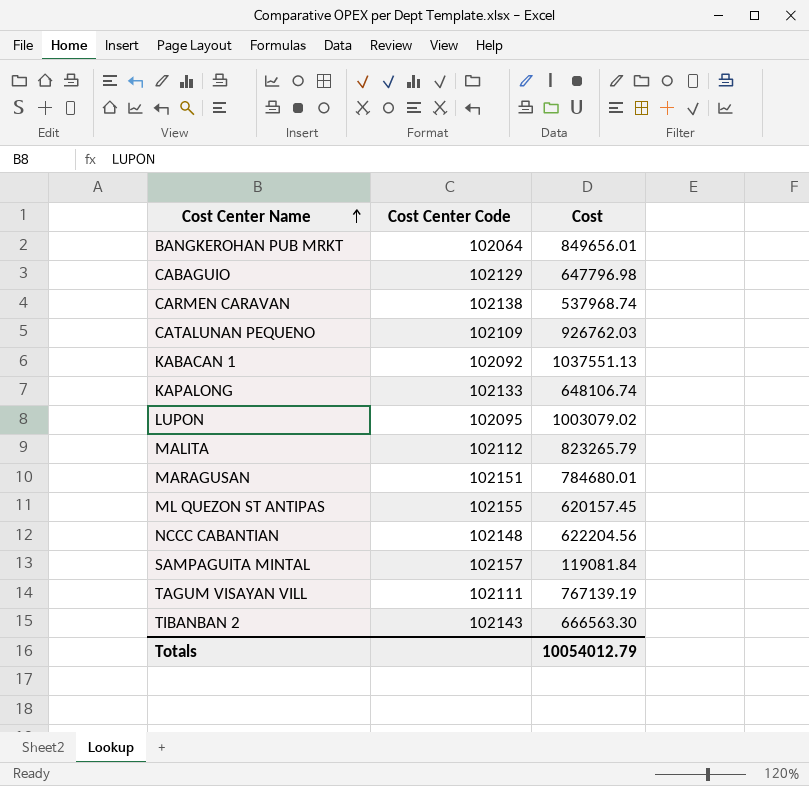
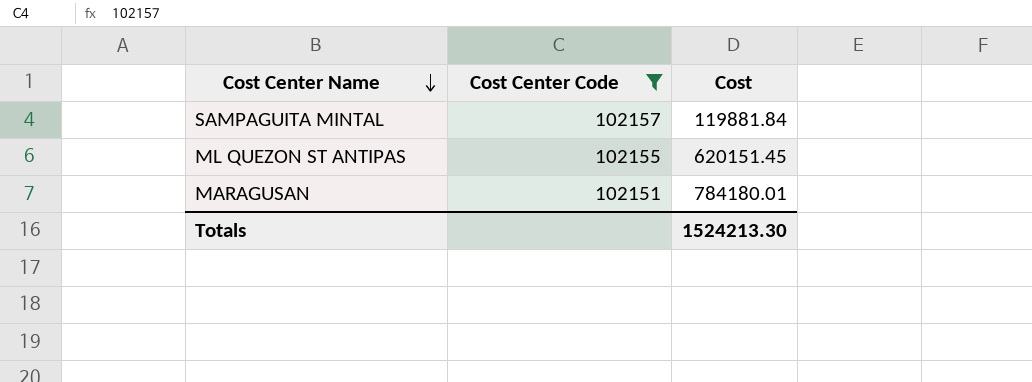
filter: none -> Cost Center Code >= 102151
row order: Cost Center Name ascending -> Cost Center Name descending
SAMPAGUITA MINTAL | Cost: 119081.84 -> 119881.84
ML QUEZON ST ANTIPAS | Cost: 620157.45 -> 620151.45
MARAGUSAN | Cost: 784680.01 -> 784180.01
Totals | Cost: 10054012.79 -> 1524213.30

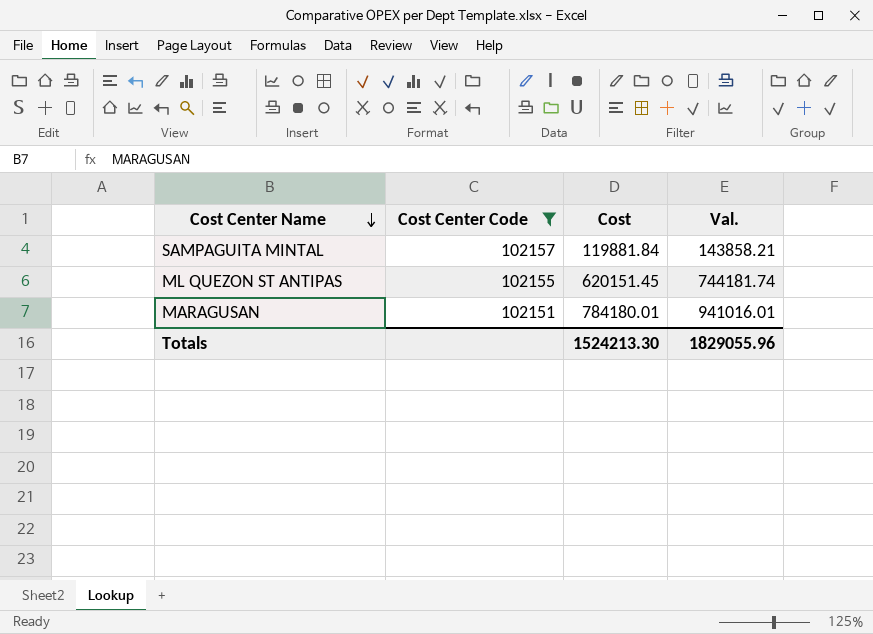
column Val. | formula: none -> [Cost] * 1.2

